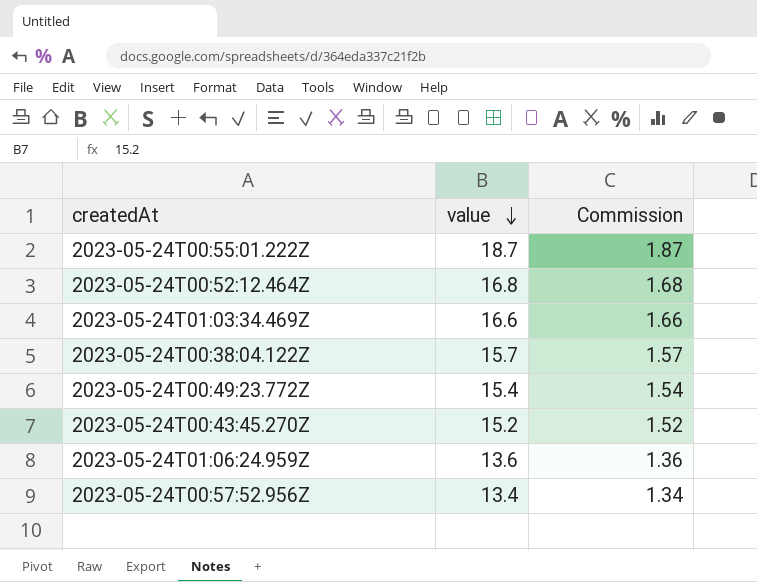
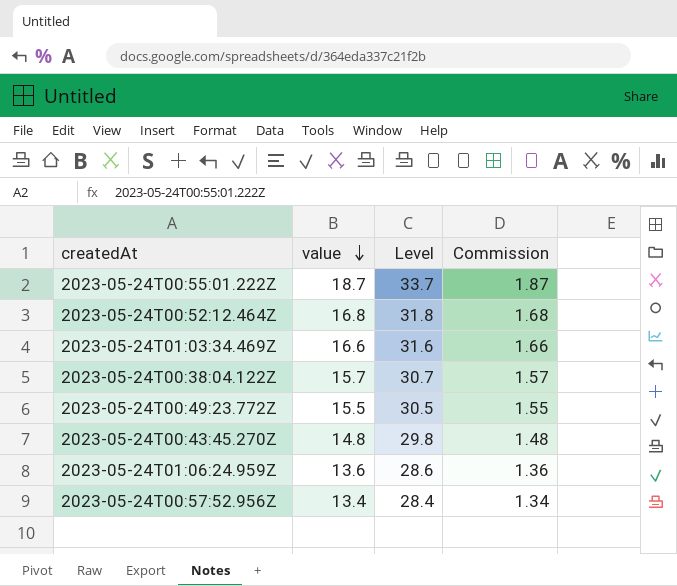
column Level | formula: none -> [value] + 15
2023-05-24T00:49:23.772Z | value: 15.4 -> 15.5
2023-05-24T00:49:23.772Z | Commission: 1.54 -> 1.55
2023-05-24T00:43:45.270Z | value: 15.2 -> 14.8
2023-05-24T00:43:45.270Z | Commission: 1.52 -> 1.48

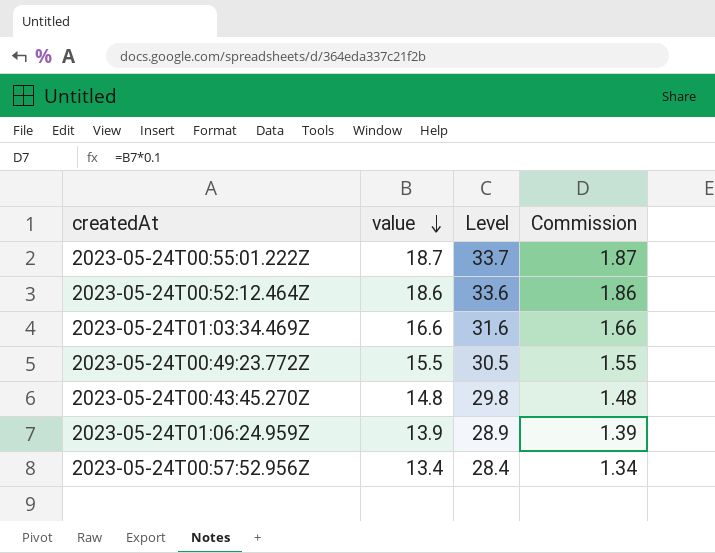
row 2023-05-24T00:38:04.122Z: 15.7 | 30.7 | 1.57 -> none
2023-05-24T00:52:12.464Z | value: 16.8 -> 18.6
2023-05-24T00:52:12.464Z | Level: 31.8 -> 33.6
2023-05-24T00:52:12.464Z | Commission: 1.68 -> 1.86
2023-05-24T01:06:24.959Z | value: 13.6 -> 13.9
2023-05-24T01:06:24.959Z | Level: 28.6 -> 28.9
2023-05-24T01:06:24.959Z | Commission: 1.36 -> 1.39

